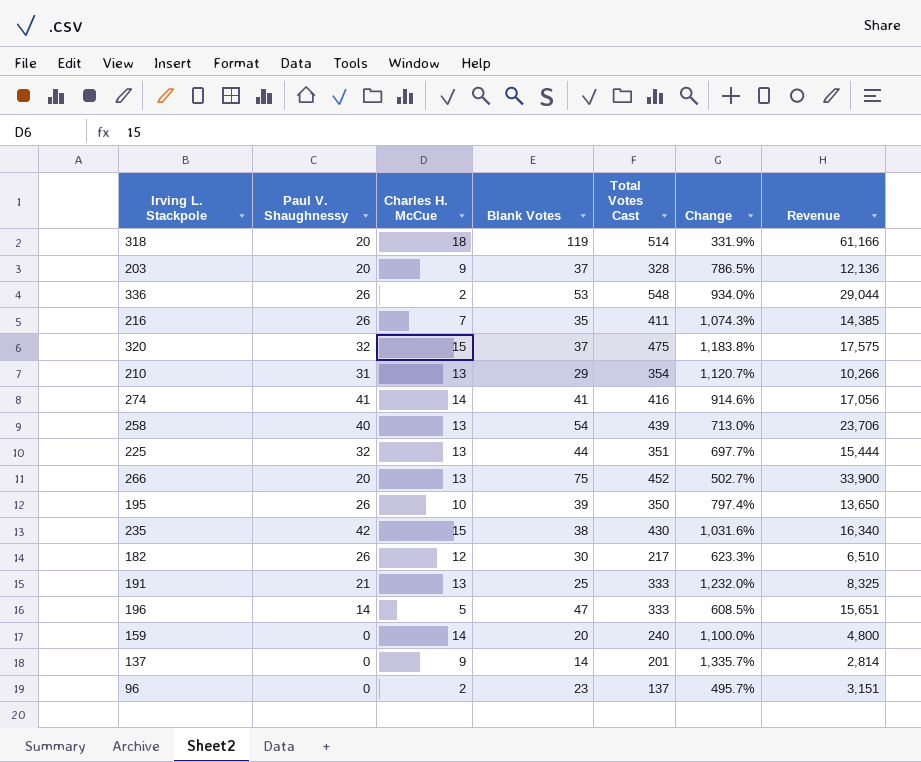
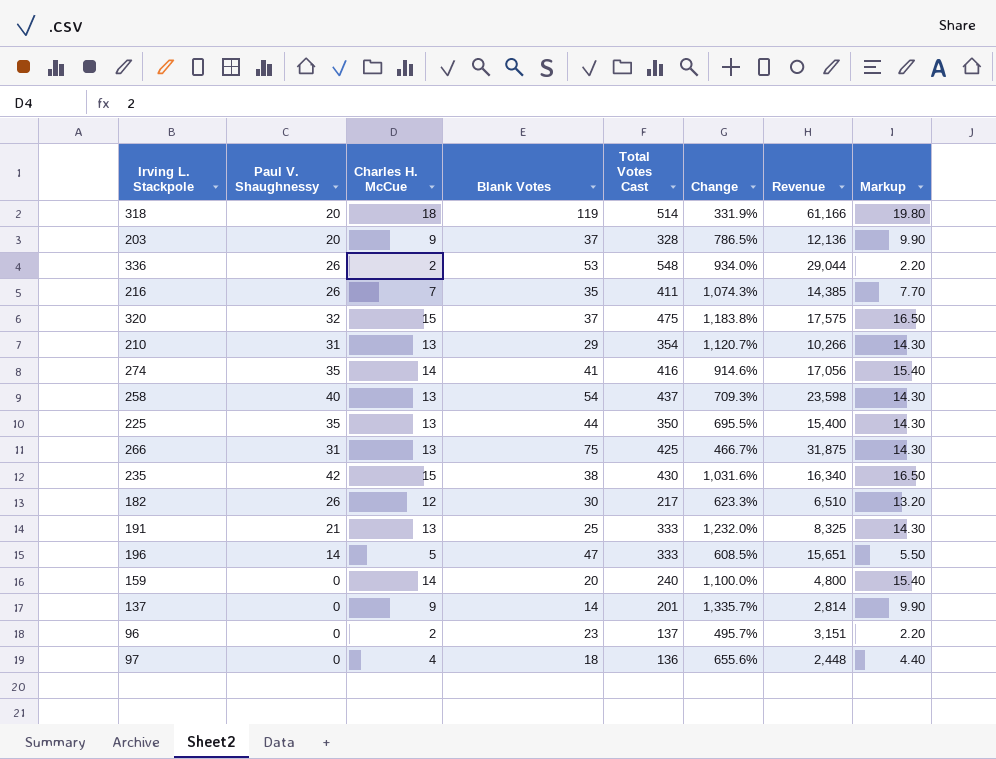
column Markup | formula: none -> [Charles H. McCue] * 1.1
row 195: 26 | 10 | 39 | 350 | 797.4% | 13,650 -> none
274 | Paul V. Shaughnessy: 41 -> 35
258 | Total Votes Cast: 439 -> 437
258 | Change: 713.0% -> 709.3%
258 | Revenue: 23,706 -> 23,598
225 | Paul V. Shaughnessy: 32 -> 35
225 | Total Votes Cast: 351 -> 350
225 | Change: 697.7% -> 695.5%
225 | Revenue: 15,444 -> 15,400
266 | Paul V. Shaughnessy: 20 -> 31
266 | Total Votes Cast: 452 -> 425
266 | Change: 502.7% -> 466.7%
266 | Revenue: 33,900 -> 31,875
row 97: none -> 0 | 4 | 18 | 136 | 655.6% | 2,448 | 4.40

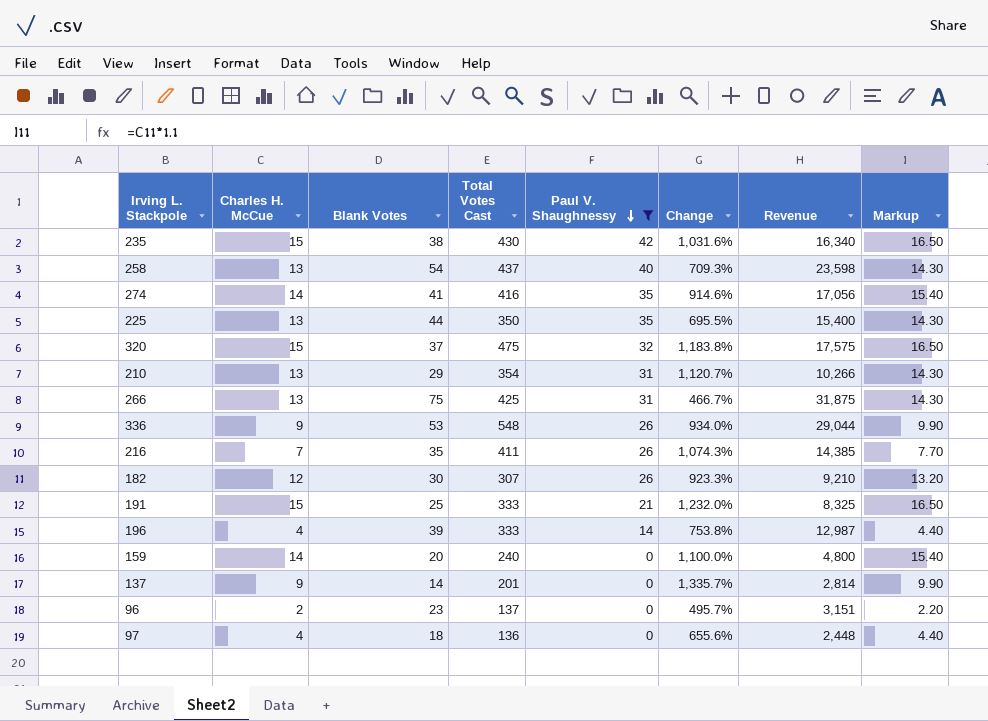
filter: none -> Paul V. Shaughnessy != 20
row order: none -> Paul V. Shaughnessy descending
column Paul V. Shaughnessy | position: 2 -> 5
336 | Charles H. McCue: 2 -> 9
336 | Markup: 2.20 -> 9.90
182 | Total Votes Cast: 217 -> 307
182 | Change: 623.3% -> 923.3%
182 | Revenue: 6,510 -> 9,210
191 | Charles H. McCue: 13 -> 15
191 | Markup: 14.30 -> 16.50
196 | Charles H. McCue: 5 -> 4
196 | Blank Votes: 47 -> 39
196 | Change: 608.5% -> 753.8%
196 | Revenue: 15,651 -> 12,987
196 | Markup: 5.50 -> 4.40

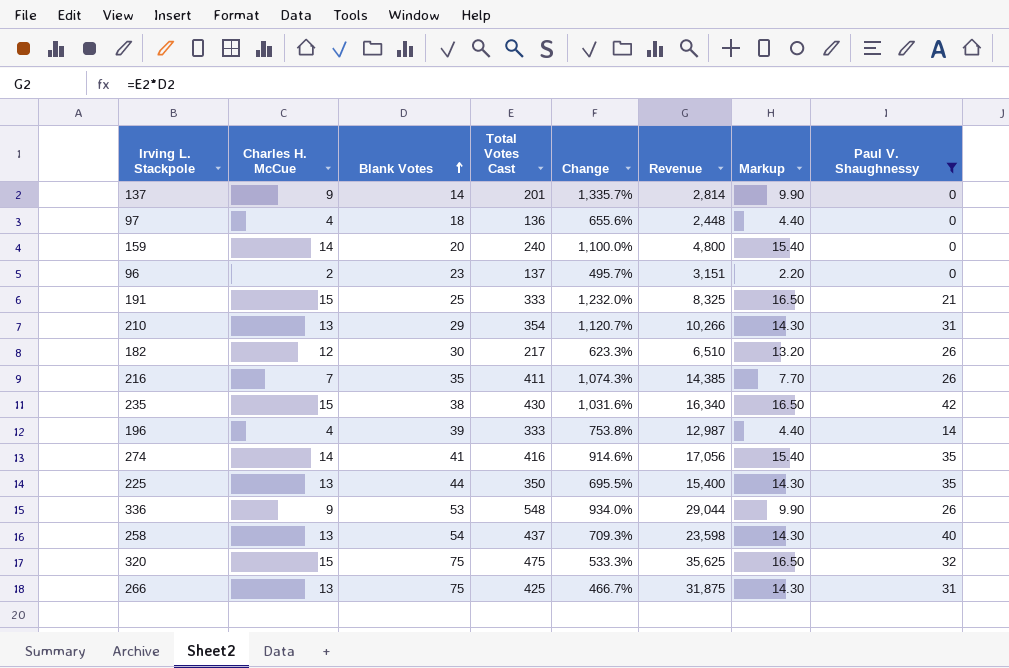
row order: Paul V. Shaughnessy descending -> Blank Votes ascending
column Paul V. Shaughnessy | position: 5 -> 8
182 | Total Votes Cast: 307 -> 217
182 | Change: 923.3% -> 623.3%
182 | Revenue: 9,210 -> 6,510
320 | Blank Votes: 37 -> 75
320 | Change: 1,183.8% -> 533.3%
320 | Revenue: 17,575 -> 35,625

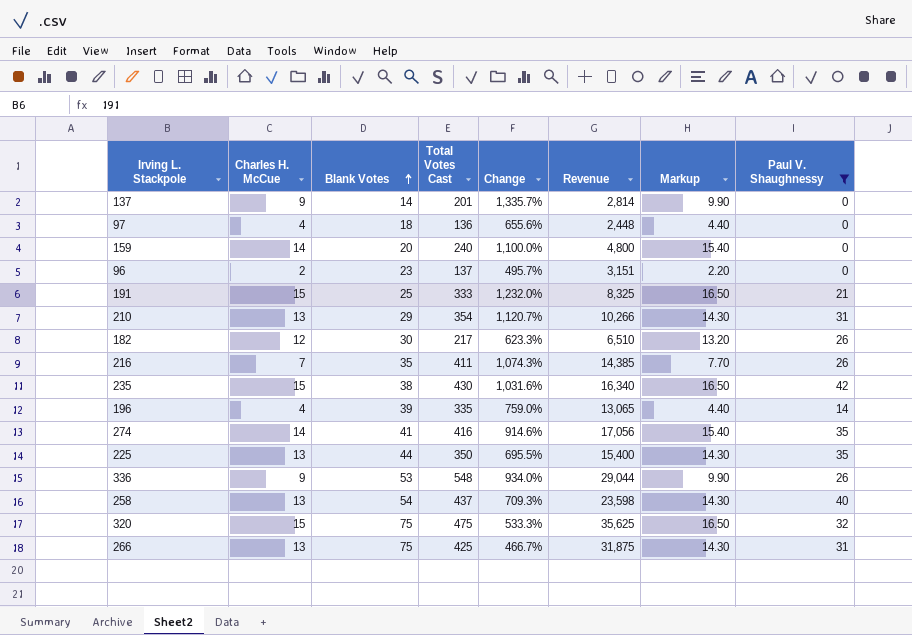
196 | Total Votes Cast: 333 -> 335
196 | Change: 753.8% -> 759.0%
196 | Revenue: 12,987 -> 13,065

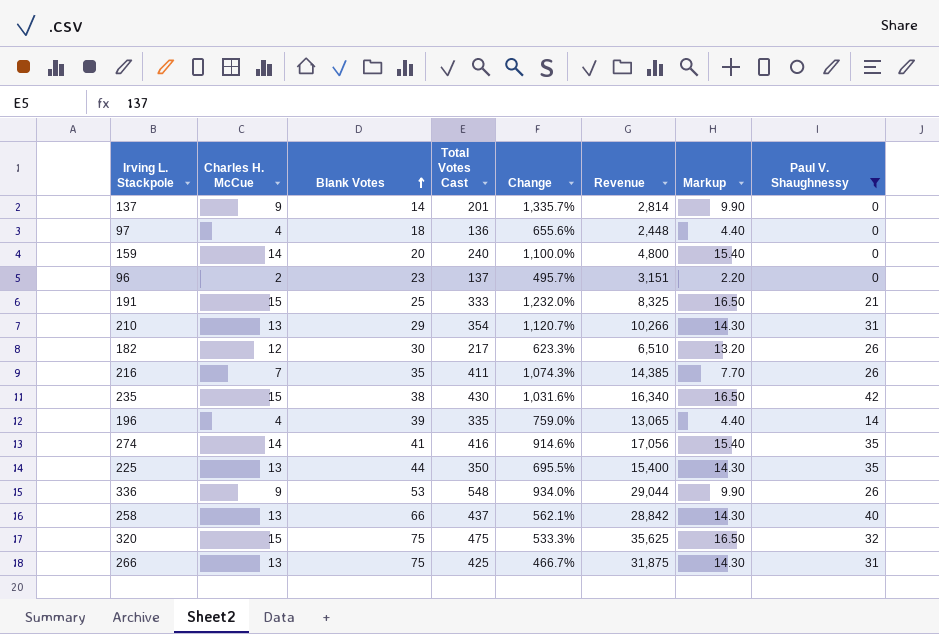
258 | Blank Votes: 54 -> 66
258 | Change: 709.3% -> 562.1%
258 | Revenue: 23,598 -> 28,842

